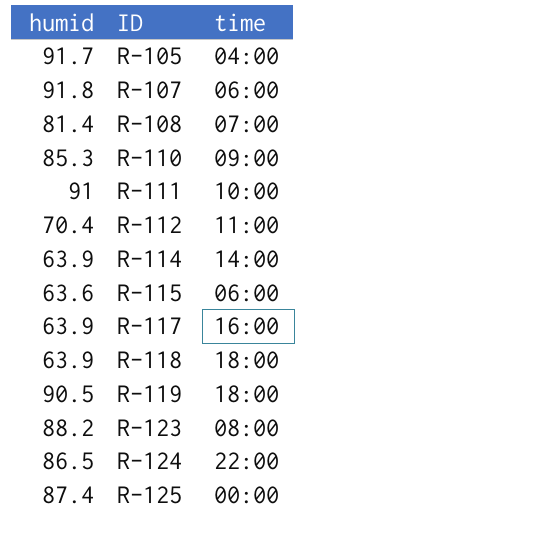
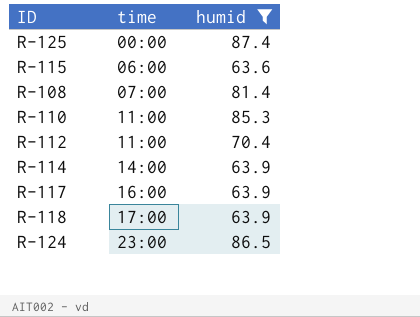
filter: none -> humid <= 87.4
row order: ID ascending -> time ascending
column humid | position: 1 -> 3
R-110 | time: 09:00 -> 11:00
R-118 | time: 18:00 -> 17:00
R-124 | time: 22:00 -> 23:00

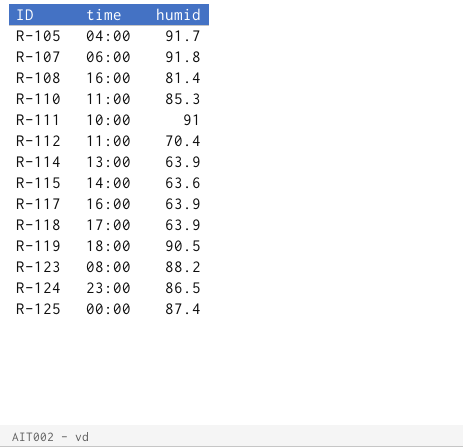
filter: humid <= 87.4 -> none
row order: time ascending -> ID ascending
R-108 | time: 07:00 -> 16:00
R-114 | time: 14:00 -> 13:00
R-115 | time: 06:00 -> 14:00

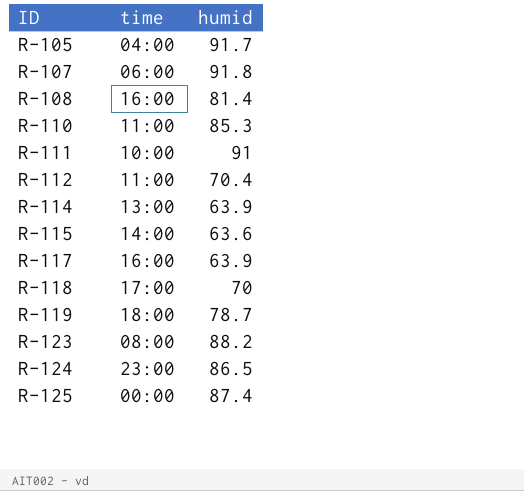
R-118 | humid: 63.9 -> 70
R-119 | humid: 90.5 -> 78.7

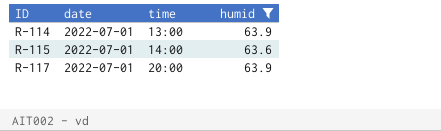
filter: none -> humid <= 63.9
column date | position: none -> 2
R-117 | time: 16:00 -> 20:00

